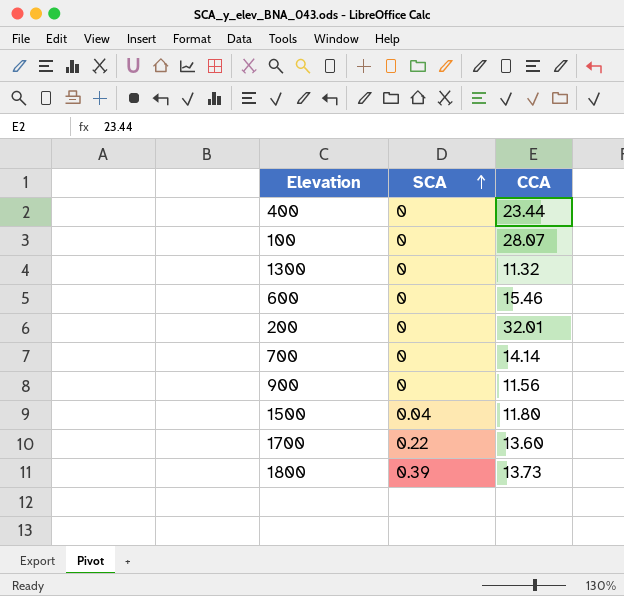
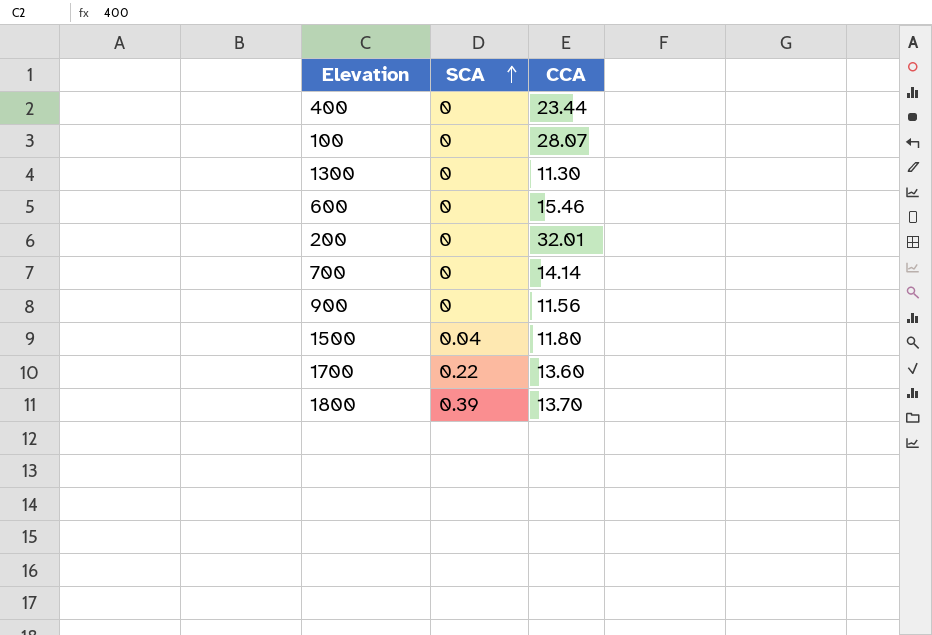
1300 | CCA: 11.32 -> 11.30
1800 | CCA: 13.73 -> 13.70

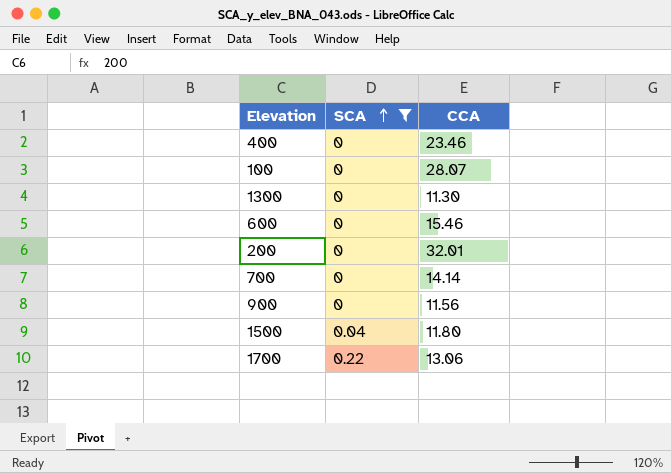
filter: none -> SCA != 0.39
400 | CCA: 23.44 -> 23.46
1700 | CCA: 13.60 -> 13.06

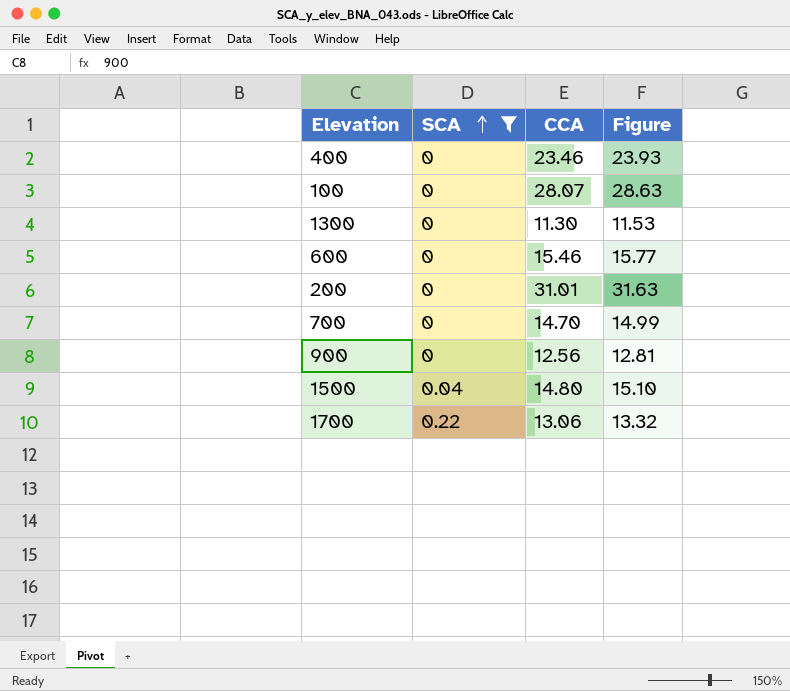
column Figure | formula: none -> [CCA] * 1.02
200 | CCA: 32.01 -> 31.01
700 | CCA: 14.14 -> 14.70
900 | CCA: 11.56 -> 12.56
1500 | CCA: 11.80 -> 14.80

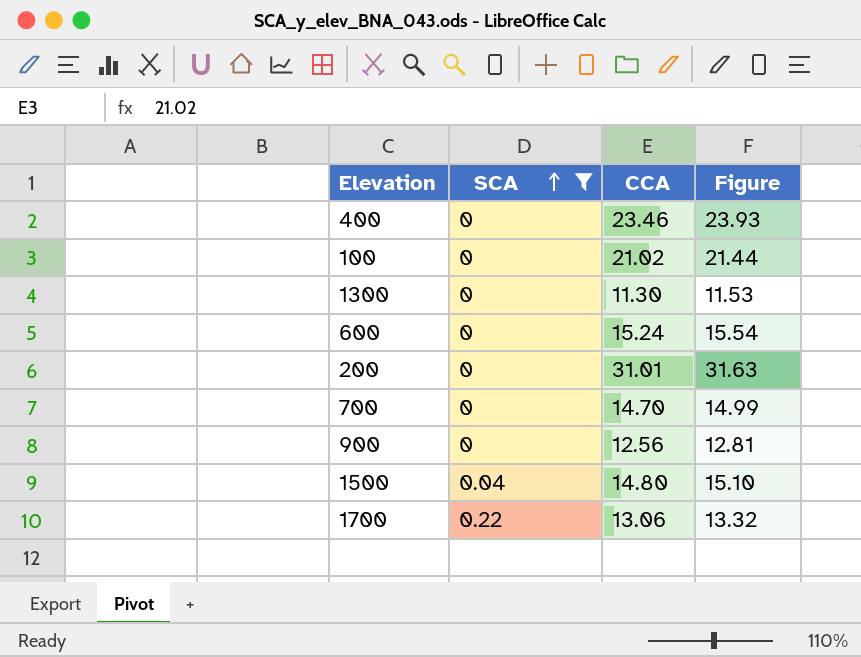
100 | CCA: 28.07 -> 21.02
100 | Figure: 28.63 -> 21.44
600 | CCA: 15.46 -> 15.24
600 | Figure: 15.77 -> 15.54

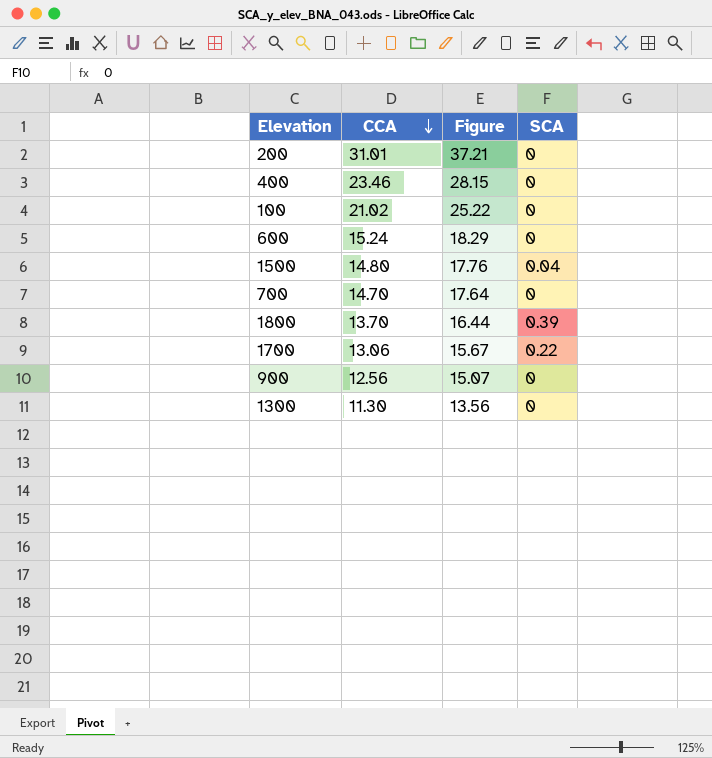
filter: SCA != 0.39 -> none
row order: SCA ascending -> CCA descending
column Figure | formula: [CCA] * 1.02 -> [CCA] * 1.2
column SCA | position: 2 -> 4

